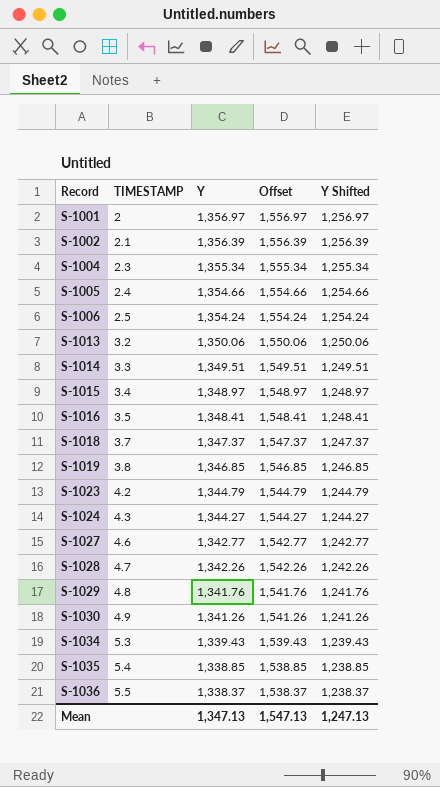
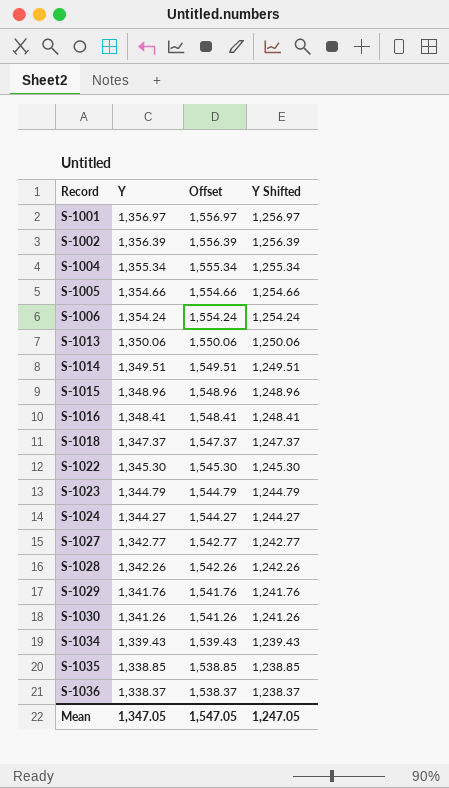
column TIMESTAMP | position: 2 -> none
row S-1019: 3.8 | 1,346.85 | 1,546.85 | 1,246.85 -> none
S-1015 | Y: 1,348.97 -> 1,348.96
S-1015 | Offset: 1,548.97 -> 1,548.96
S-1015 | Y Shifted: 1,248.97 -> 1,248.96
row S-1022: none -> 1,345.30 | 1,545.30 | 1,245.30
Mean | Y: 1,347.13 -> 1,347.05
Mean | Offset: 1,547.13 -> 1,547.05
Mean | Y Shifted: 1,247.13 -> 1,247.05

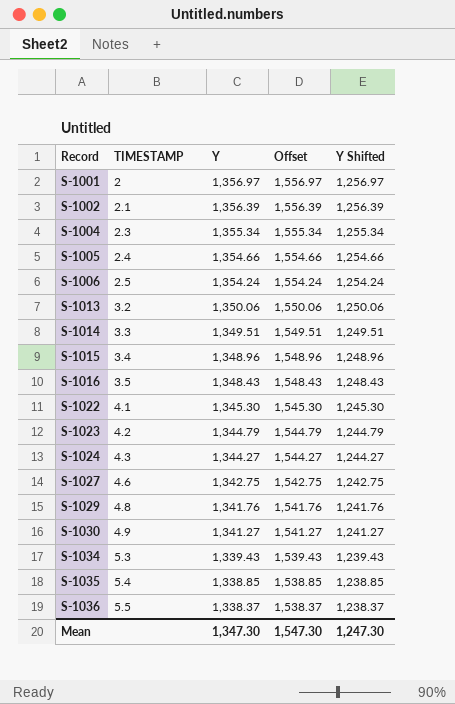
column TIMESTAMP | position: none -> 2
row S-1018: 1,347.37 | 1,547.37 | 1,247.37 -> none
row S-1028: 1,342.26 | 1,542.26 | 1,242.26 -> none
S-1016 | Y: 1,348.41 -> 1,348.43
S-1016 | Offset: 1,548.41 -> 1,548.43
S-1016 | Y Shifted: 1,248.41 -> 1,248.43
S-1027 | Y: 1,342.77 -> 1,342.75
S-1027 | Offset: 1,542.77 -> 1,542.75
S-1027 | Y Shifted: 1,242.77 -> 1,242.75
S-1030 | Y: 1,341.26 -> 1,341.27
S-1030 | Offset: 1,541.26 -> 1,541.27
S-1030 | Y Shifted: 1,241.26 -> 1,241.27
Mean | Y: 1,347.05 -> 1,347.30
Mean | Offset: 1,547.05 -> 1,547.30
Mean | Y Shifted: 1,247.05 -> 1,247.30

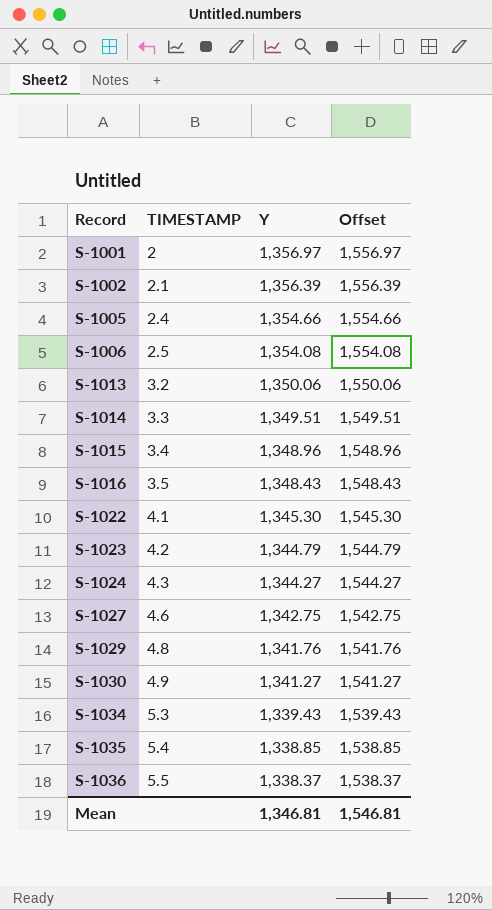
column Y Shifted | formula: [Y] - 100 -> none
row S-1004: 2.3 | 1,355.34 | 1,555.34 | 1,255.34 -> none
S-1006 | Y: 1,354.24 -> 1,354.08
S-1006 | Offset: 1,554.24 -> 1,554.08
Mean | Y: 1,347.30 -> 1,346.81
Mean | Offset: 1,547.30 -> 1,546.81

